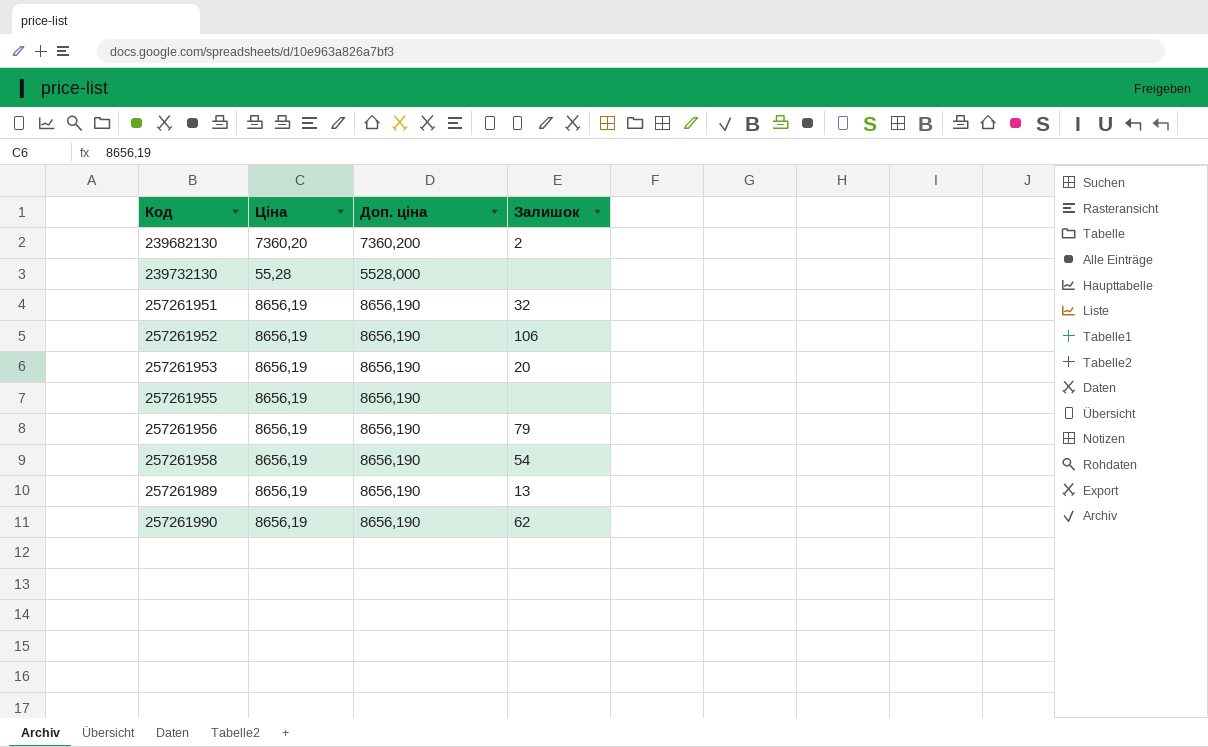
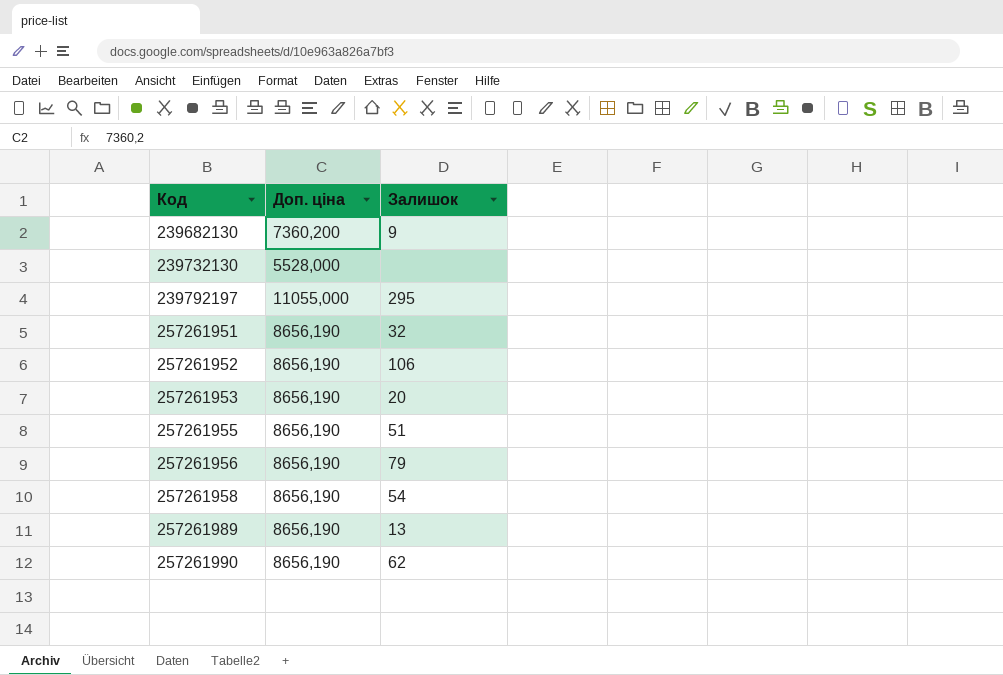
column Ціна | position: 2 -> none
239682130 | Залишок: 2 -> 9
row 239792197: none -> 11055,000 | 295
257261955 | Залишок: none -> 51

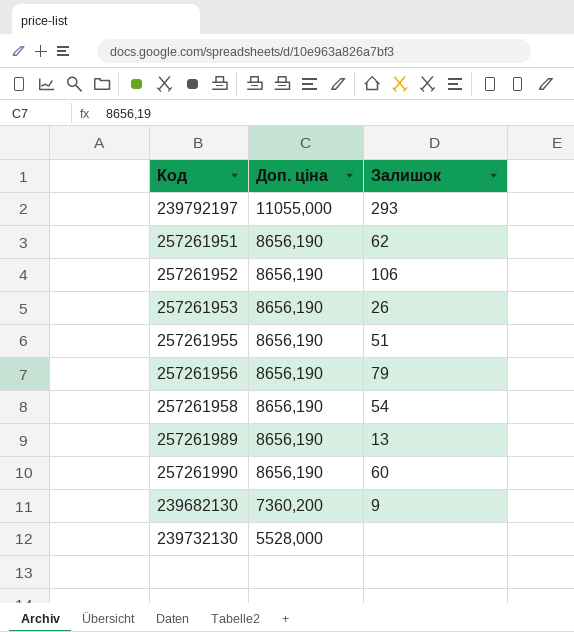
row order: Код ascending -> Доп. ціна descending
239792197 | Залишок: 295 -> 293
257261951 | Залишок: 32 -> 62
257261953 | Залишок: 20 -> 26
257261990 | Залишок: 62 -> 60

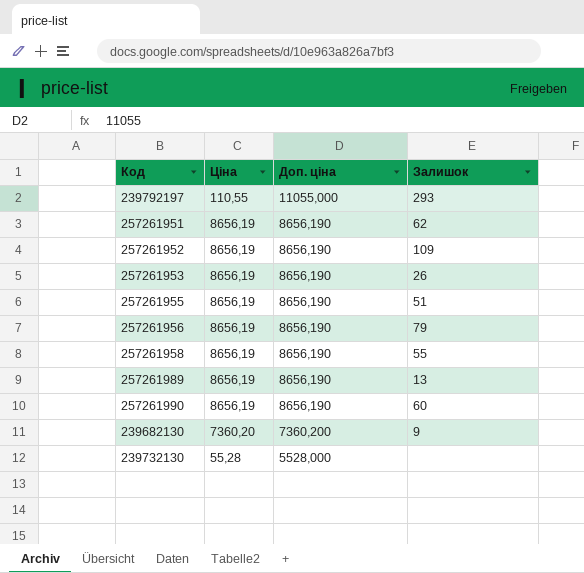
column Ціна | position: none -> 2
257261952 | Залишок: 106 -> 109
257261958 | Залишок: 54 -> 55

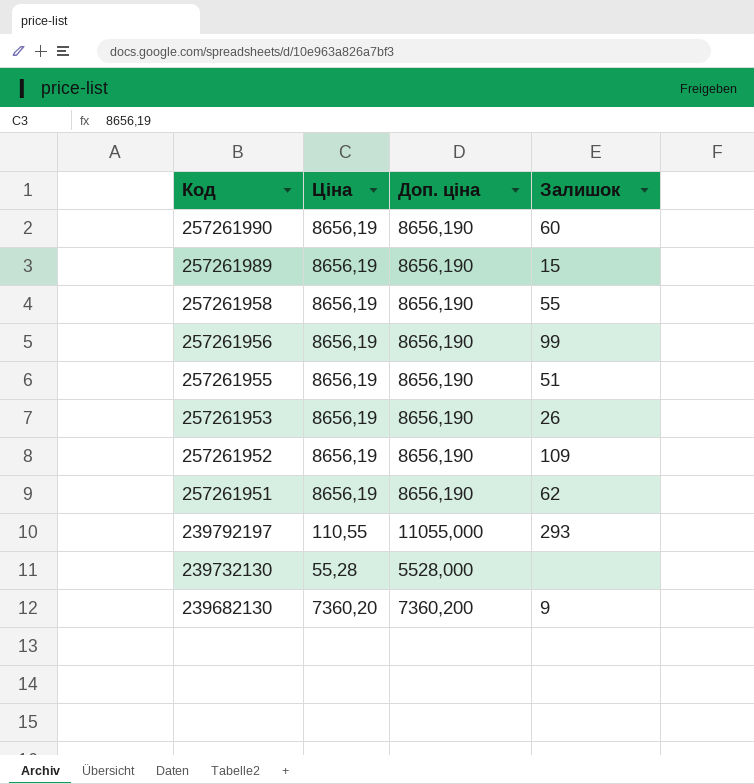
row order: Доп. ціна descending -> Код descending
257261989 | Залишок: 13 -> 15
257261956 | Залишок: 79 -> 99

